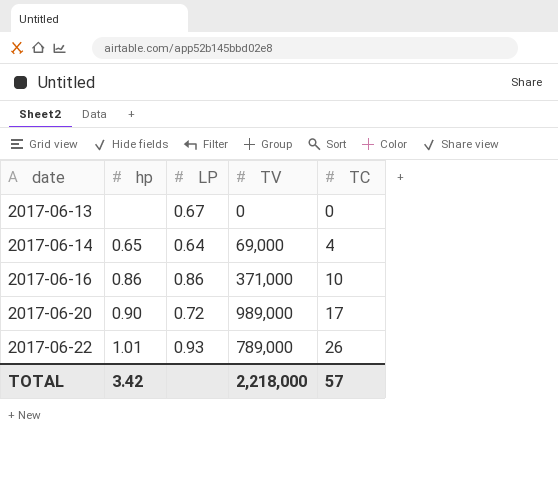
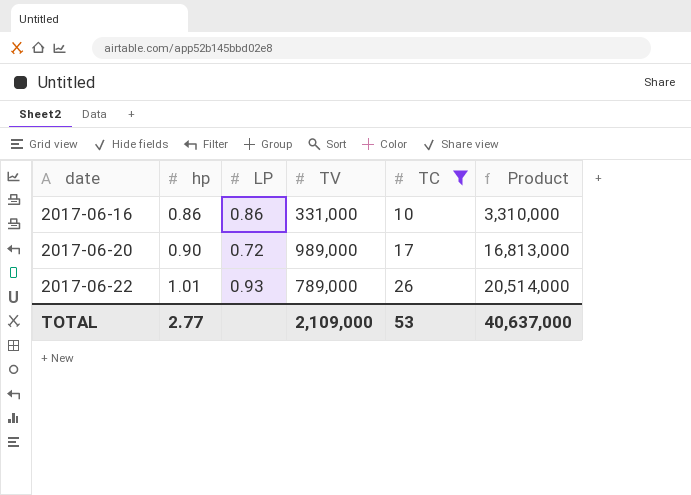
filter: none -> TC >= 10
column Product | formula: none -> [TV] * [TC]
2017-06-16 | TV: 371,000 -> 331,000
TOTAL | hp: 3.42 -> 2.77
TOTAL | TV: 2,218,000 -> 2,109,000
TOTAL | TC: 57 -> 53

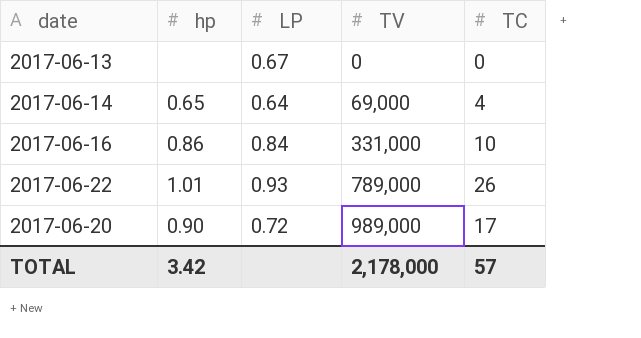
filter: TC >= 10 -> none
row order: date ascending -> TV ascending
column Product | formula: [TV] * [TC] -> none
2017-06-16 | LP: 0.86 -> 0.84
TOTAL | hp: 2.77 -> 3.42
TOTAL | TV: 2,109,000 -> 2,178,000
TOTAL | TC: 53 -> 57

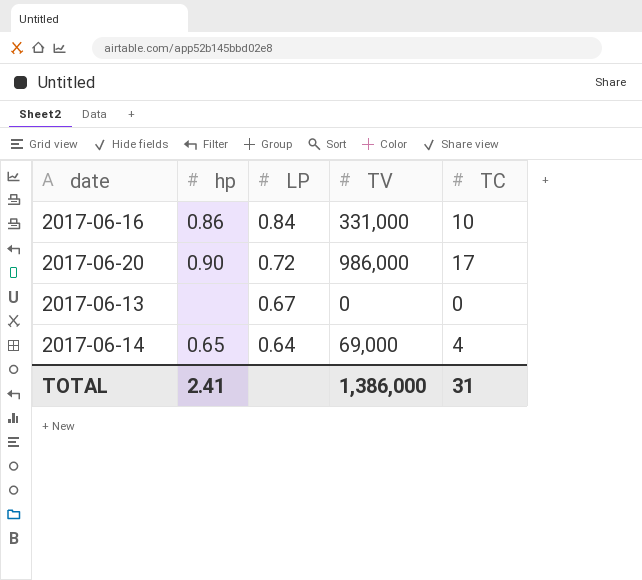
row order: TV ascending -> LP descending
row 2017-06-22: 1.01 | 0.93 | 789,000 | 26 -> none
2017-06-20 | TV: 989,000 -> 986,000
TOTAL | hp: 3.42 -> 2.41
TOTAL | TV: 2,178,000 -> 1,386,000
TOTAL | TC: 57 -> 31

